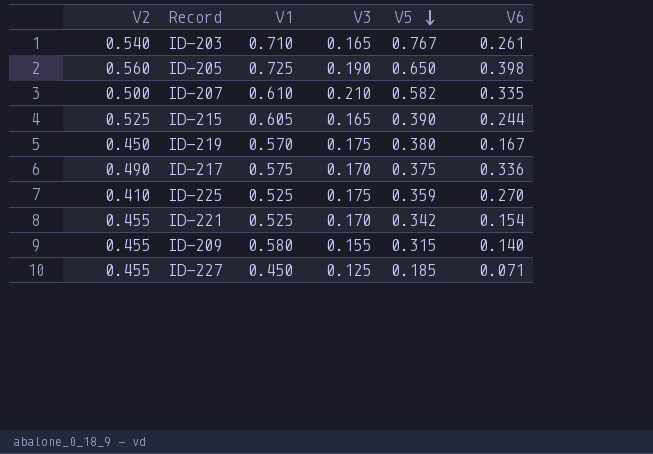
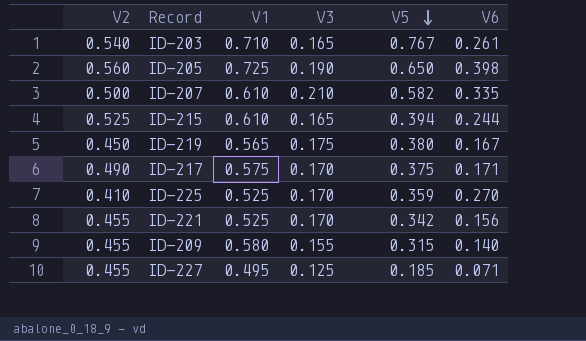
ID-215 | V1: 0.605 -> 0.610
ID-215 | V5: 0.390 -> 0.394
ID-219 | V1: 0.570 -> 0.565
ID-217 | V6: 0.336 -> 0.171
ID-225 | V3: 0.175 -> 0.170
ID-221 | V6: 0.154 -> 0.156
ID-227 | V1: 0.450 -> 0.495

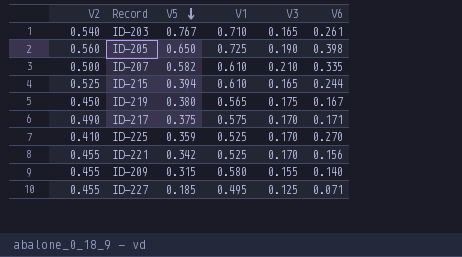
column V5 | position: 5 -> 3

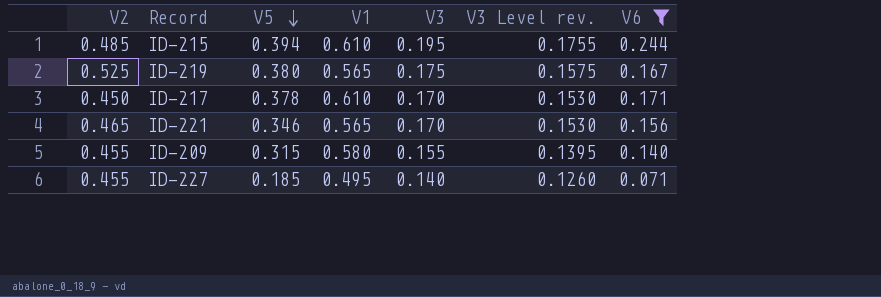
filter: none -> V6 <= 0.244
column V3 Level rev. | formula: none -> [V3] * 0.9
ID-215 | V2: 0.525 -> 0.485
ID-215 | V3: 0.165 -> 0.195
ID-219 | V2: 0.450 -> 0.525
ID-217 | V2: 0.490 -> 0.450
ID-217 | V5: 0.375 -> 0.378
ID-217 | V1: 0.575 -> 0.610
ID-221 | V2: 0.455 -> 0.465
ID-221 | V5: 0.342 -> 0.346
ID-221 | V1: 0.525 -> 0.565
ID-227 | V3: 0.125 -> 0.140

